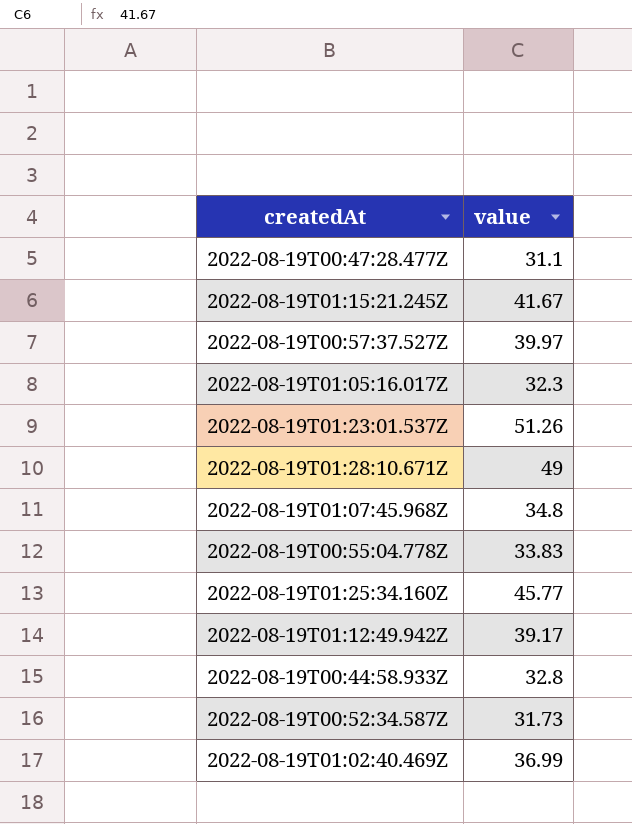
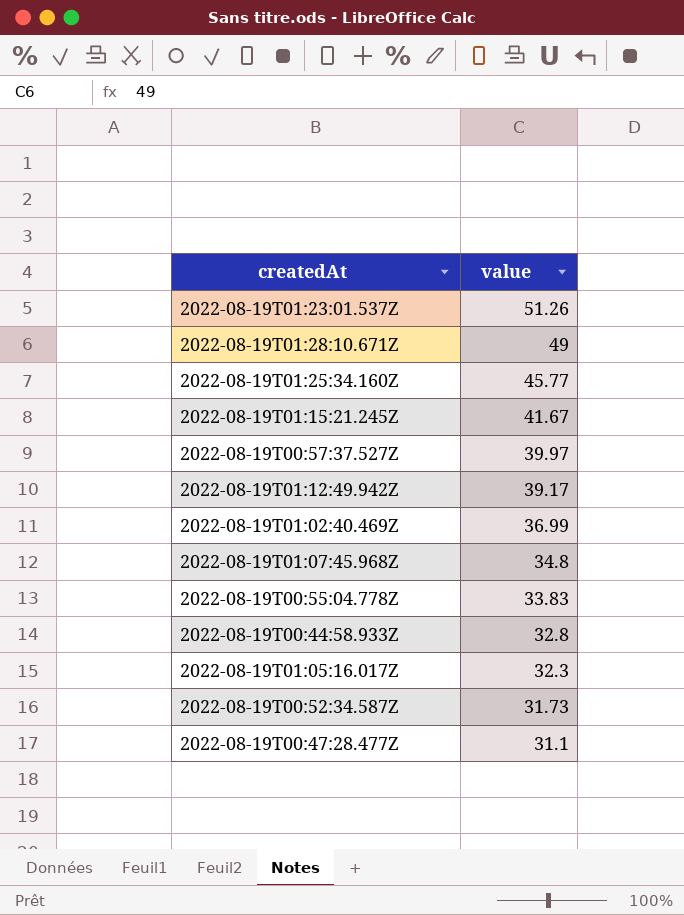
row order: none -> value descending

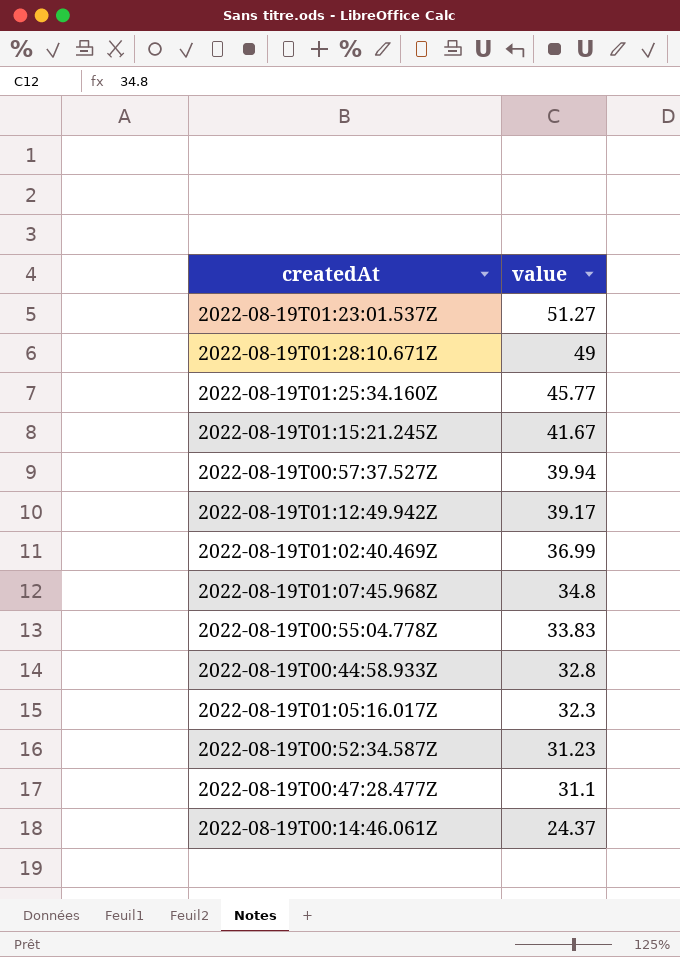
2022-08-19T01:23:01.537Z | value: 51.26 -> 51.27
2022-08-19T00:57:37.527Z | value: 39.97 -> 39.94
2022-08-19T00:52:34.587Z | value: 31.73 -> 31.23
row 2022-08-19T00:14:46.061Z: none -> 24.37

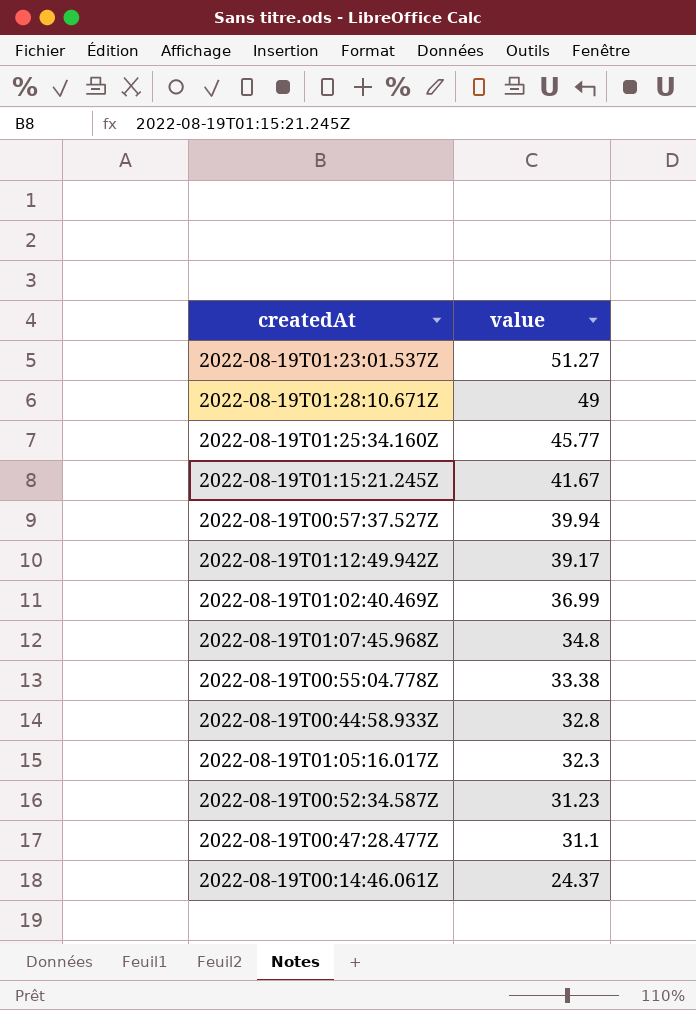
2022-08-19T00:55:04.778Z | value: 33.83 -> 33.38

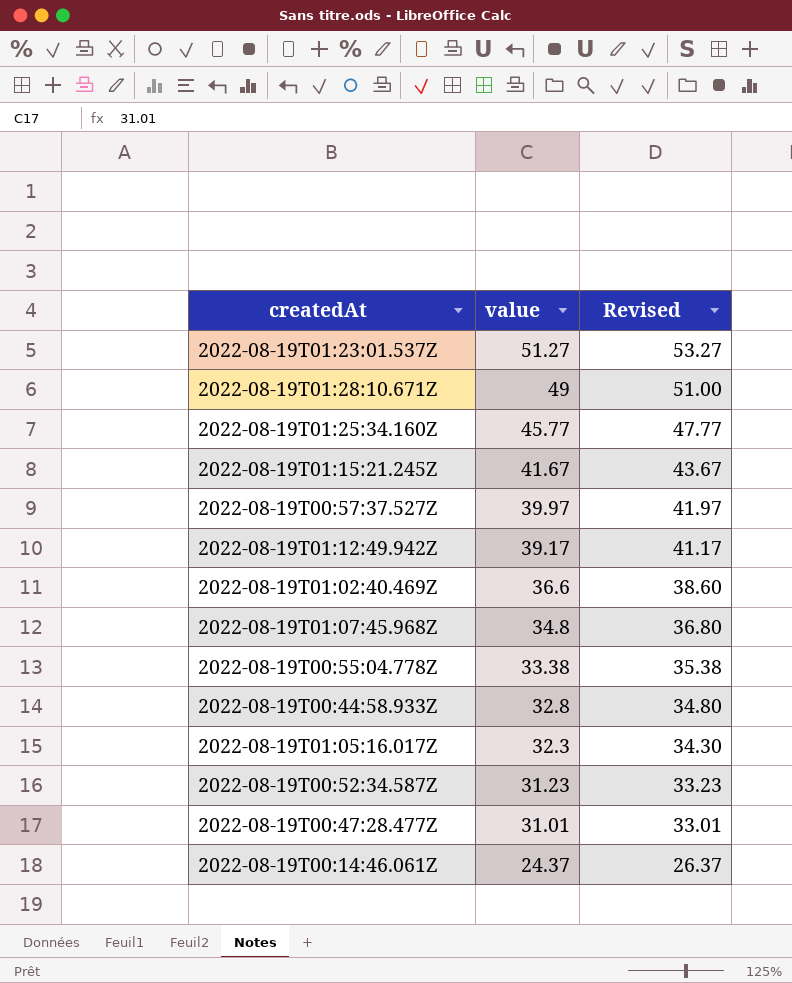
column Revised | formula: none -> [value] + 2
2022-08-19T00:57:37.527Z | value: 39.94 -> 39.97
2022-08-19T01:02:40.469Z | value: 36.99 -> 36.6
2022-08-19T00:47:28.477Z | value: 31.1 -> 31.01

